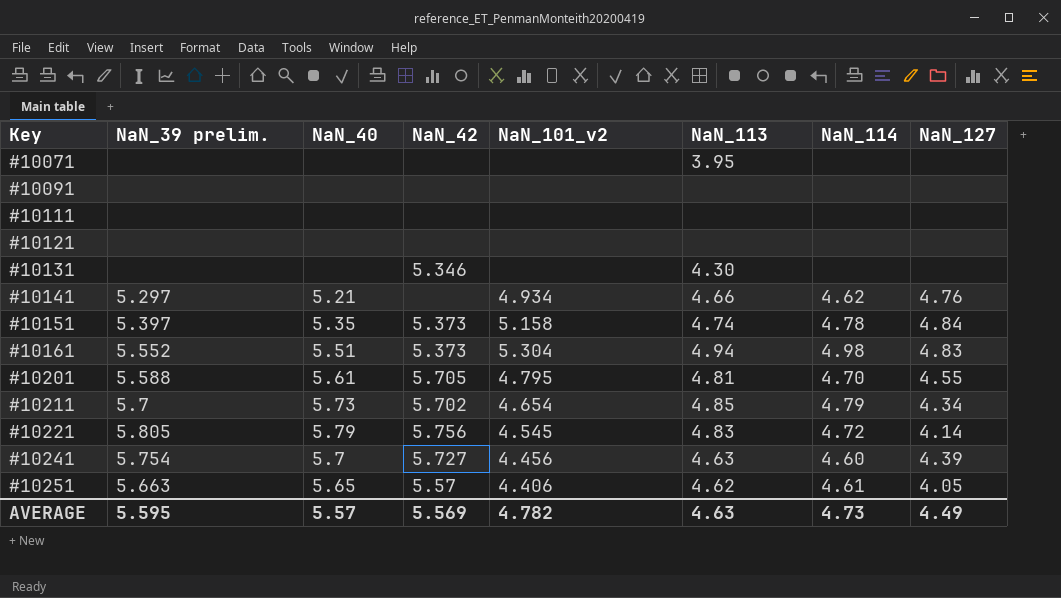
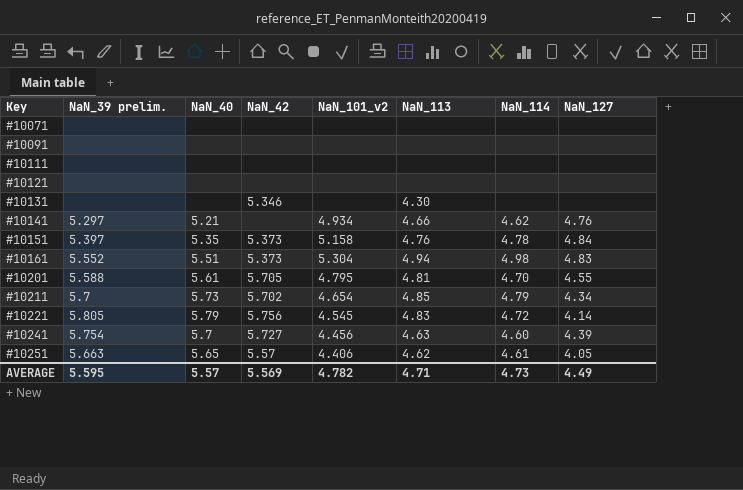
#10071 | NaN_113: 3.95 -> none
#10151 | NaN_113: 4.74 -> 4.76
AVERAGE | NaN_113: 4.63 -> 4.71

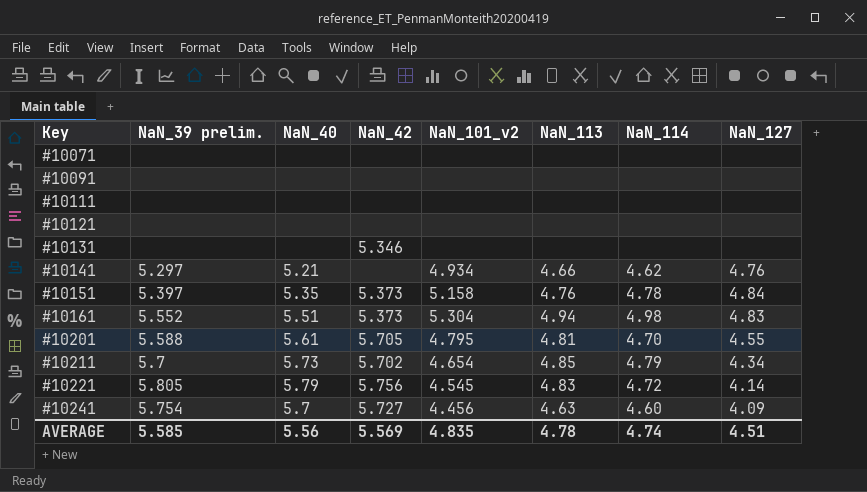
row #10251: 5.663 | 5.65 | 5.57 | 4.406 | 4.62 | 4.61 | 4.05 -> none
#10131 | NaN_113: 4.30 -> none
#10241 | NaN_127: 4.39 -> 4.09
AVERAGE | NaN_39 prelim.: 5.595 -> 5.585
AVERAGE | NaN_40: 5.57 -> 5.56
AVERAGE | NaN_101_v2: 4.782 -> 4.835
AVERAGE | NaN_113: 4.71 -> 4.78
AVERAGE | NaN_114: 4.73 -> 4.74
AVERAGE | NaN_127: 4.49 -> 4.51

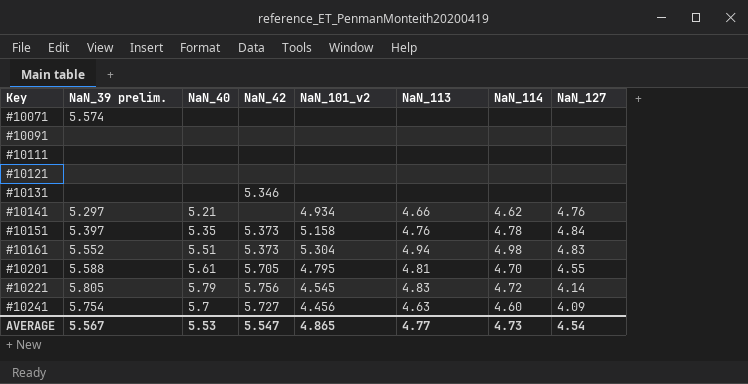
row #10211: 5.7 | 5.73 | 5.702 | 4.654 | 4.85 | 4.79 | 4.34 -> none
#10071 | NaN_39 prelim.: none -> 5.574
AVERAGE | NaN_39 prelim.: 5.585 -> 5.567
AVERAGE | NaN_40: 5.56 -> 5.53
AVERAGE | NaN_42: 5.569 -> 5.547
AVERAGE | NaN_101_v2: 4.835 -> 4.865
AVERAGE | NaN_113: 4.78 -> 4.77
AVERAGE | NaN_114: 4.74 -> 4.73
AVERAGE | NaN_127: 4.51 -> 4.54

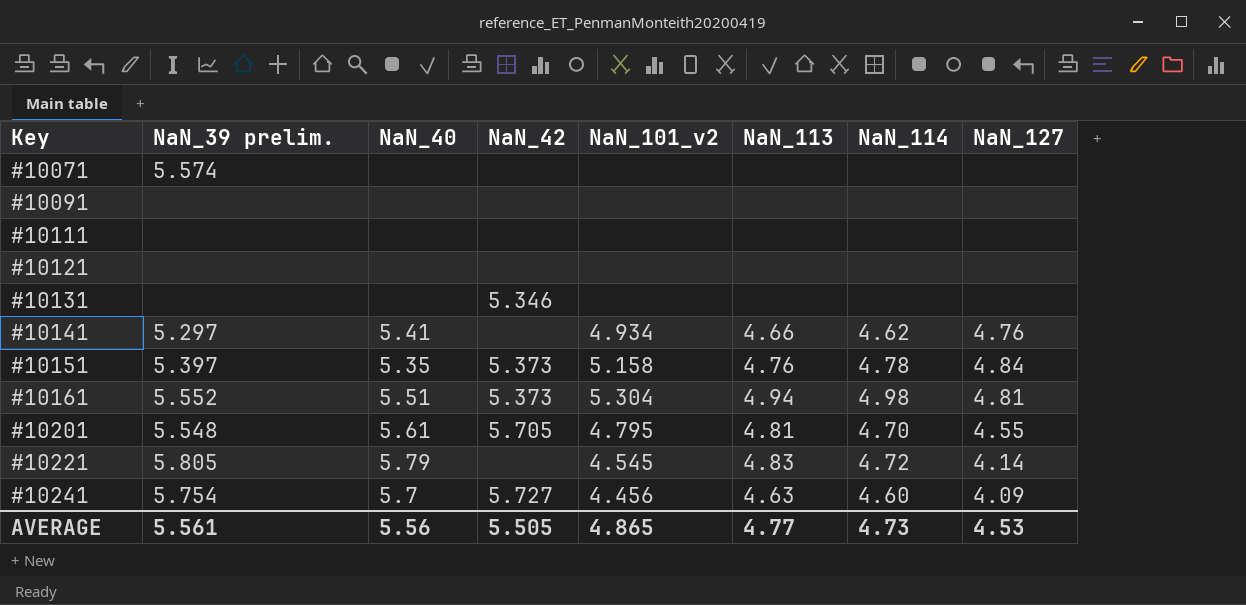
#10141 | NaN_40: 5.21 -> 5.41
#10161 | NaN_127: 4.83 -> 4.81
#10201 | NaN_39 prelim.: 5.588 -> 5.548
#10221 | NaN_42: 5.756 -> none
AVERAGE | NaN_39 prelim.: 5.567 -> 5.561
AVERAGE | NaN_40: 5.53 -> 5.56
AVERAGE | NaN_42: 5.547 -> 5.505
AVERAGE | NaN_127: 4.54 -> 4.53

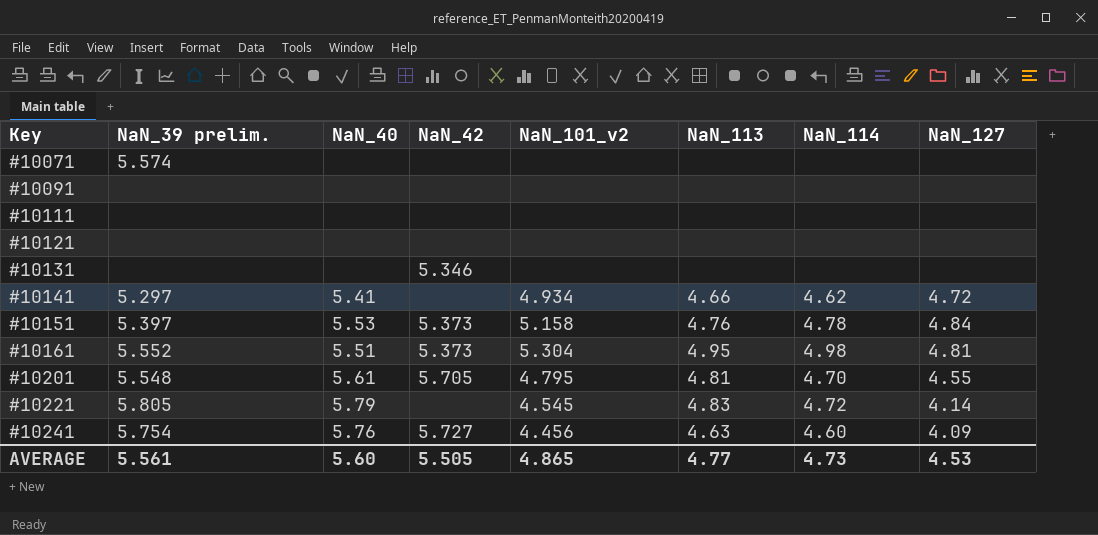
#10141 | NaN_127: 4.76 -> 4.72
#10151 | NaN_40: 5.35 -> 5.53
#10161 | NaN_113: 4.94 -> 4.95
#10241 | NaN_40: 5.7 -> 5.76
AVERAGE | NaN_40: 5.56 -> 5.60

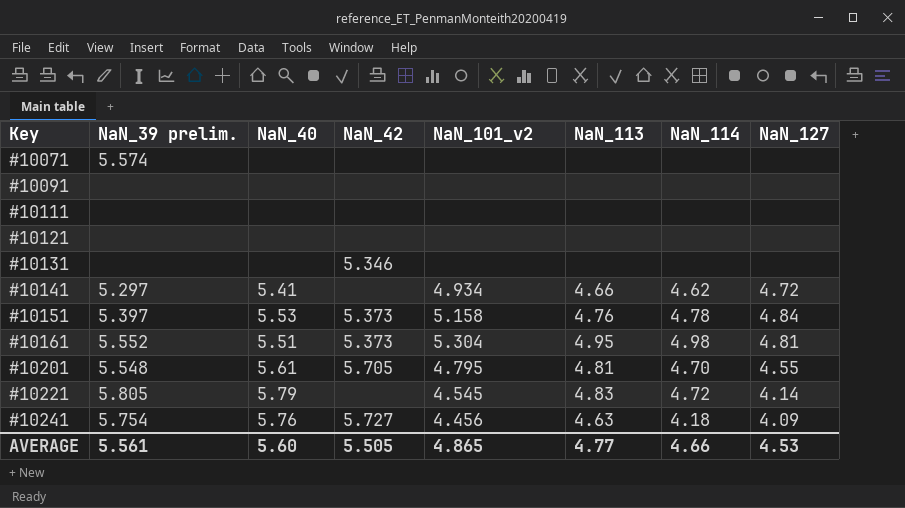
#10241 | NaN_114: 4.60 -> 4.18
AVERAGE | NaN_114: 4.73 -> 4.66

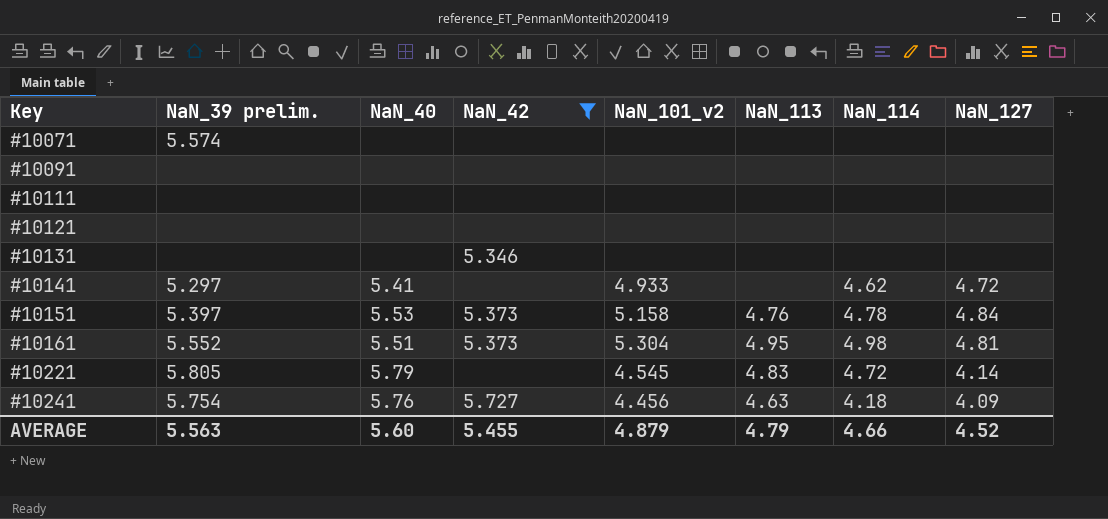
filter: none -> NaN_42 != 5.705
#10141 | NaN_101_v2: 4.934 -> 4.933
#10141 | NaN_113: 4.66 -> none
AVERAGE | NaN_39 prelim.: 5.561 -> 5.563
AVERAGE | NaN_42: 5.505 -> 5.455
AVERAGE | NaN_101_v2: 4.865 -> 4.879
AVERAGE | NaN_113: 4.77 -> 4.79
AVERAGE | NaN_127: 4.53 -> 4.52

